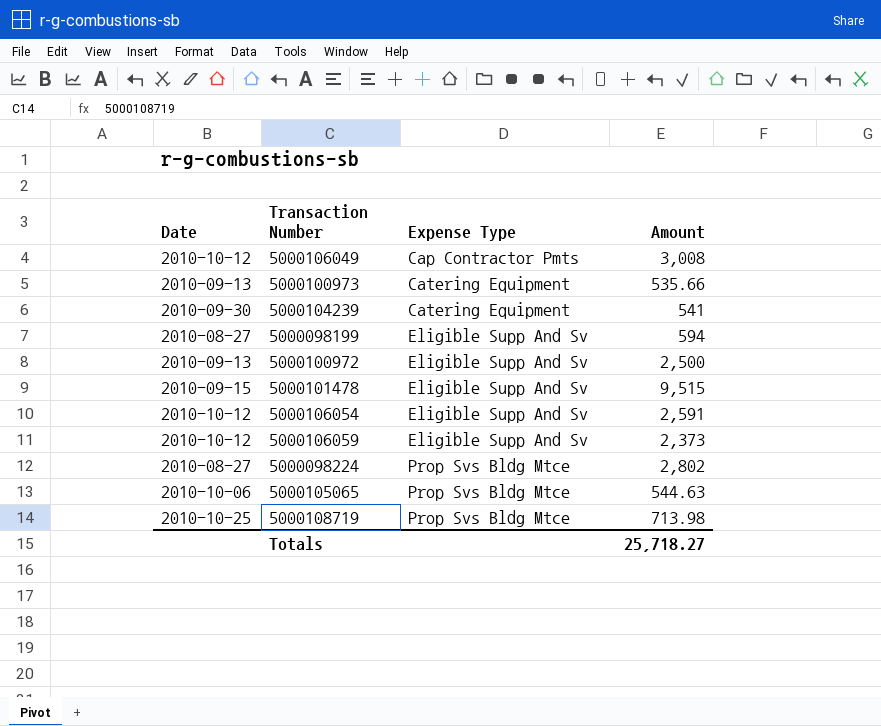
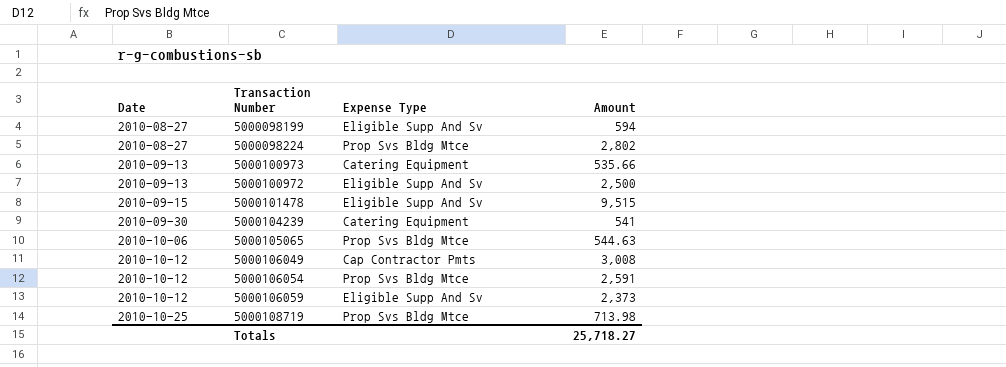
row order: Expense Type ascending -> Date ascending
5000106054 | Expense Type: Eligible Supp And Sv -> Prop Svs Bldg Mtce

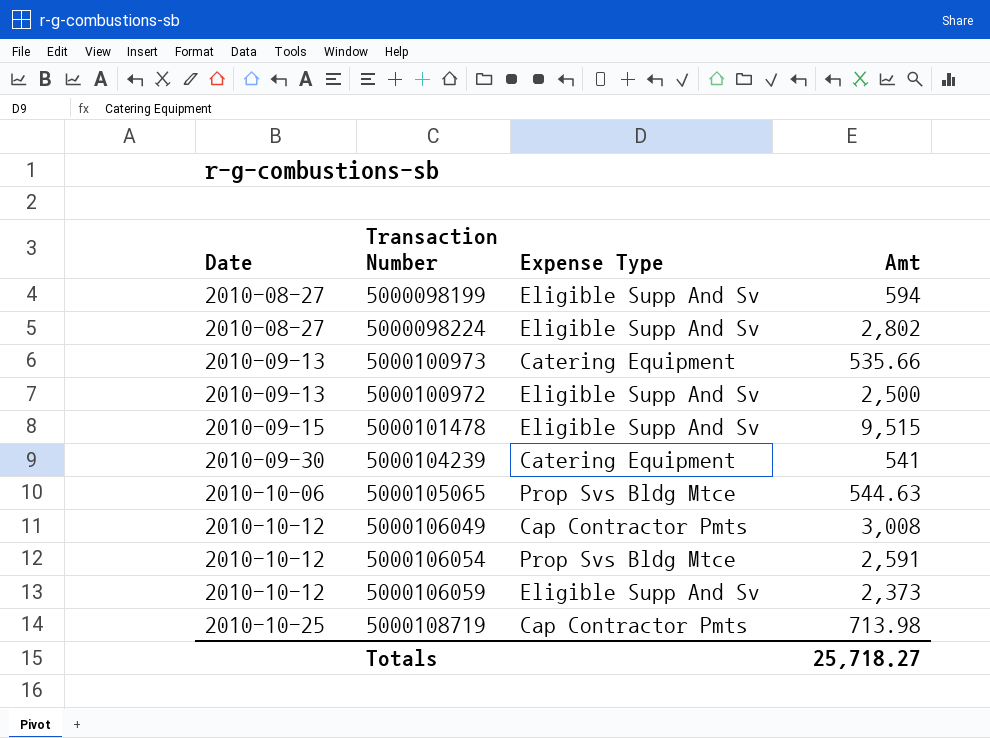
column name: Amount -> Amt
5000098224 | Expense Type: Prop Svs Bldg Mtce -> Eligible Supp And Sv
5000108719 | Expense Type: Prop Svs Bldg Mtce -> Cap Contractor Pmts

